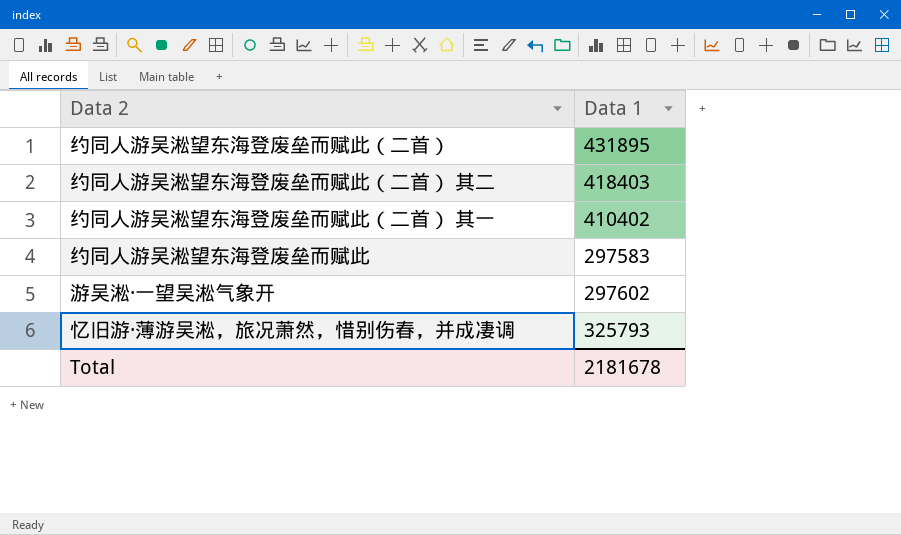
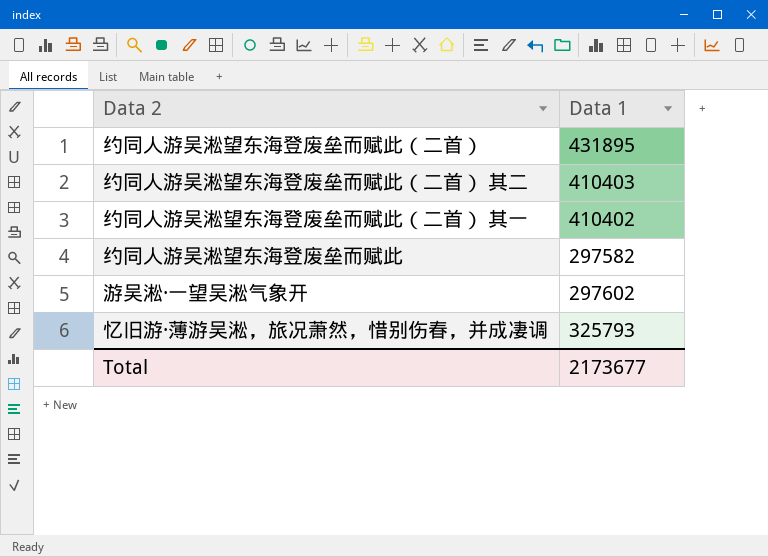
约同人游吴淞望东海登废垒而赋此（二首） 其二 | Data 1: 418403 -> 410403
约同人游吴淞望东海登废垒而赋此 | Data 1: 297583 -> 297582
Total | Data 1: 2181678 -> 2173677

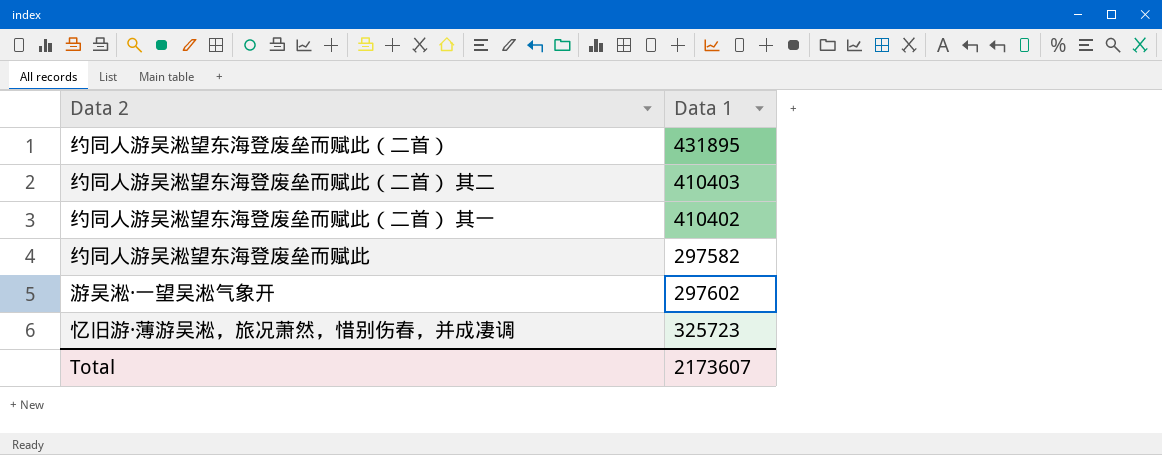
忆旧游·薄游吴淞，旅况萧然，惜别伤春，并成凄调 | Data 1: 325793 -> 325723
Total | Data 1: 2173677 -> 2173607

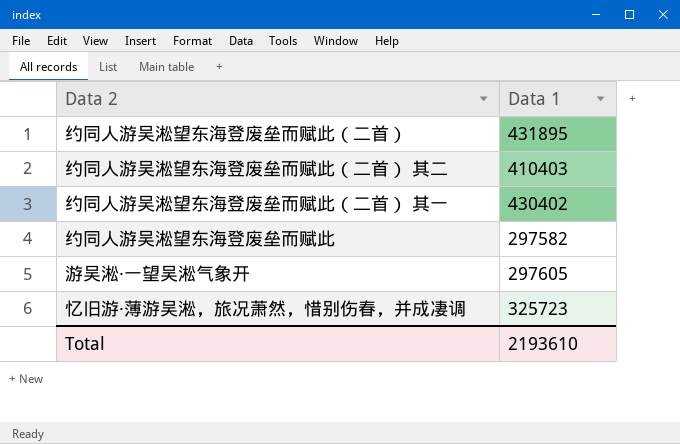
约同人游吴淞望东海登废垒而赋此（二首） 其一 | Data 1: 410402 -> 430402
游吴淞·一望吴淞气象开 | Data 1: 297602 -> 297605
Total | Data 1: 2173607 -> 2193610

